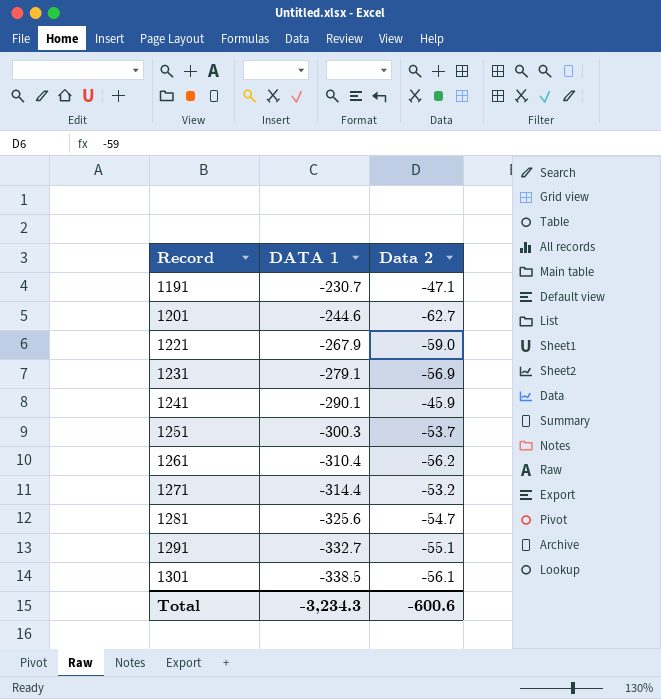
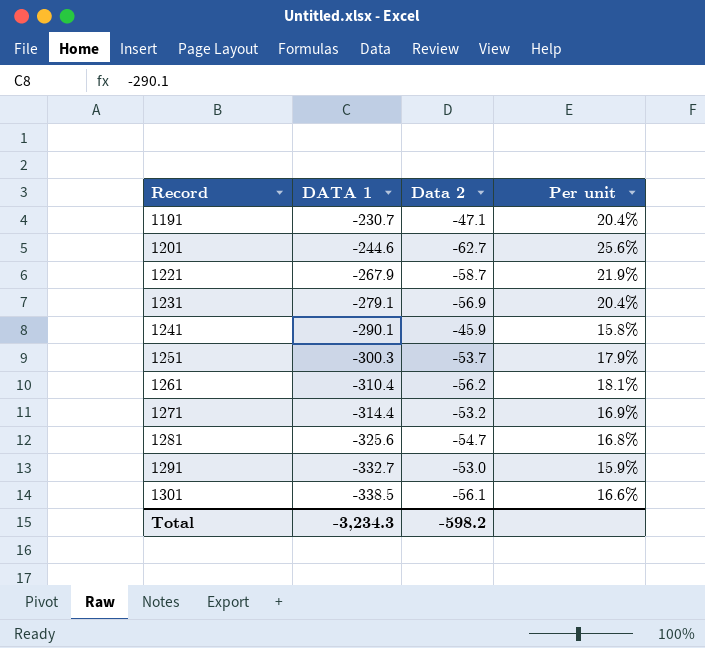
column Per unit | formula: none -> [Data 2] / [DATA 1]
1221 | Data 2: -59.0 -> -58.7
1291 | Data 2: -55.1 -> -53.0
Total | Data 2: -600.6 -> -598.2

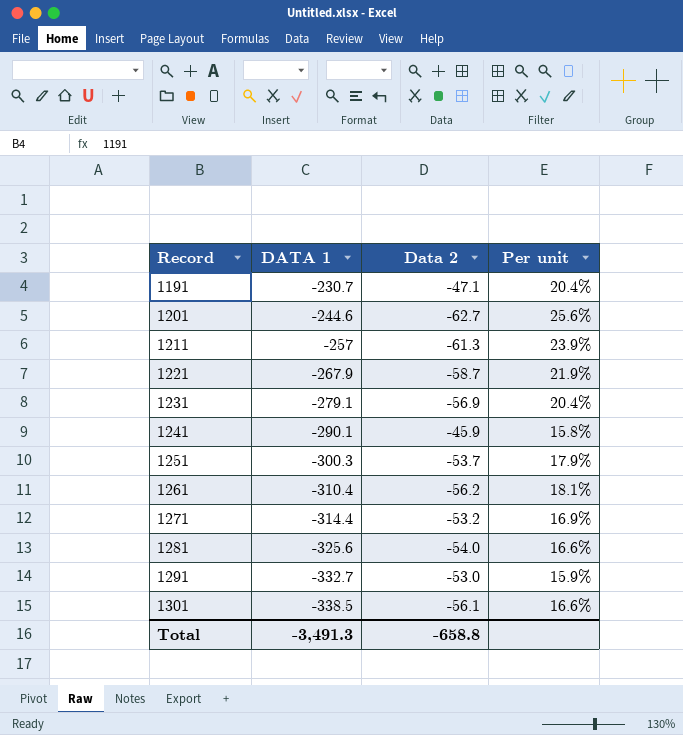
row 1211: none -> -257 | -61.3 | 23.9%
1281 | Data 2: -54.7 -> -54.0
1281 | Per unit: 16.8% -> 16.6%
Total | DATA 1: -3,234.3 -> -3,491.3
Total | Data 2: -598.2 -> -658.8

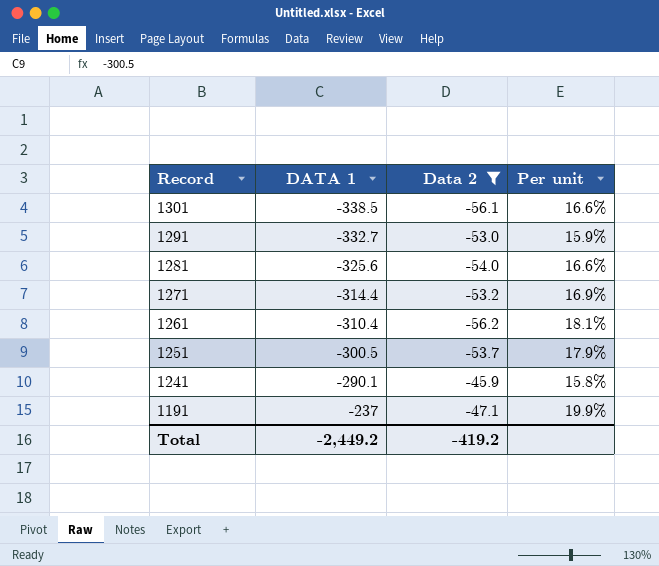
filter: none -> Data 2 >= -56.2
row order: Record ascending -> Record descending
1251 | DATA 1: -300.3 -> -300.5
1191 | DATA 1: -230.7 -> -237
1191 | Per unit: 20.4% -> 19.9%
Total | DATA 1: -3,491.3 -> -2,449.2
Total | Data 2: -658.8 -> -419.2

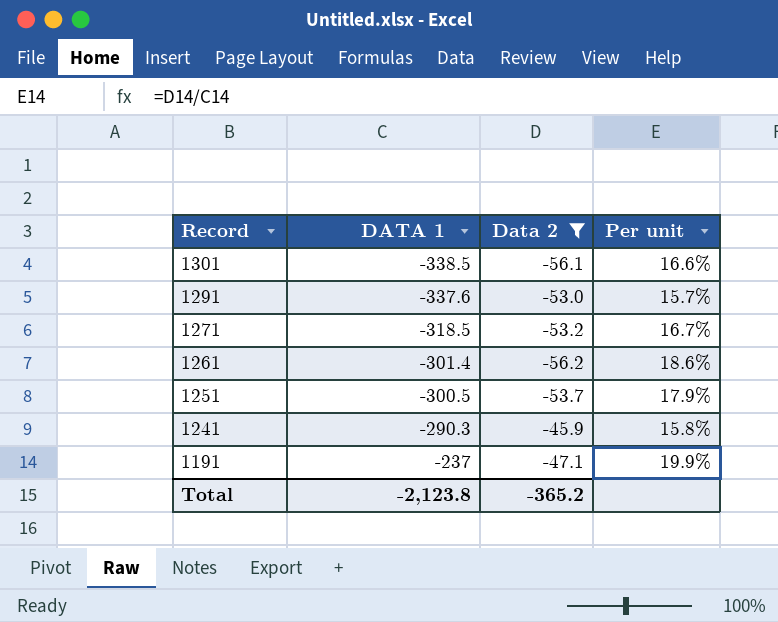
row 1281: -325.6 | -54.0 | 16.6% -> none
1291 | DATA 1: -332.7 -> -337.6
1291 | Per unit: 15.9% -> 15.7%
1271 | DATA 1: -314.4 -> -318.5
1271 | Per unit: 16.9% -> 16.7%
1261 | DATA 1: -310.4 -> -301.4
1261 | Per unit: 18.1% -> 18.6%
1241 | DATA 1: -290.1 -> -290.3
Total | DATA 1: -2,449.2 -> -2,123.8
Total | Data 2: -419.2 -> -365.2

